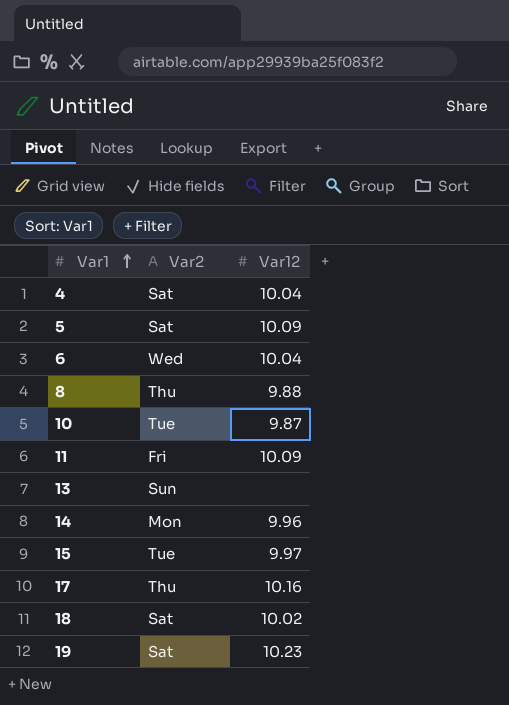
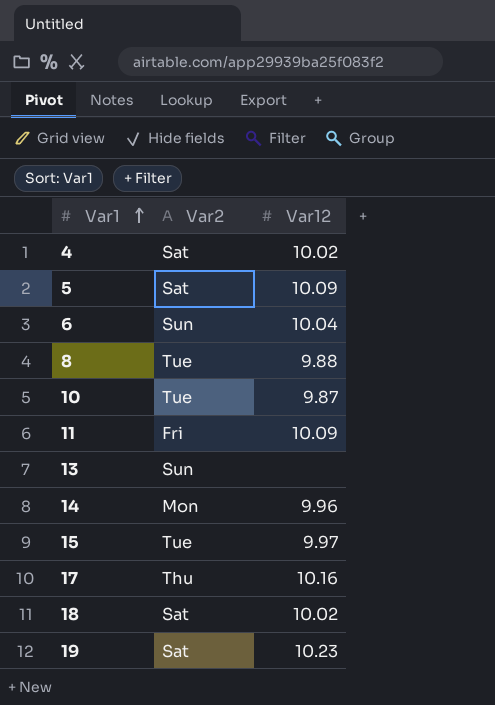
4 | Var12: 10.04 -> 10.02
6 | Var2: Wed -> Sun
8 | Var2: Thu -> Tue

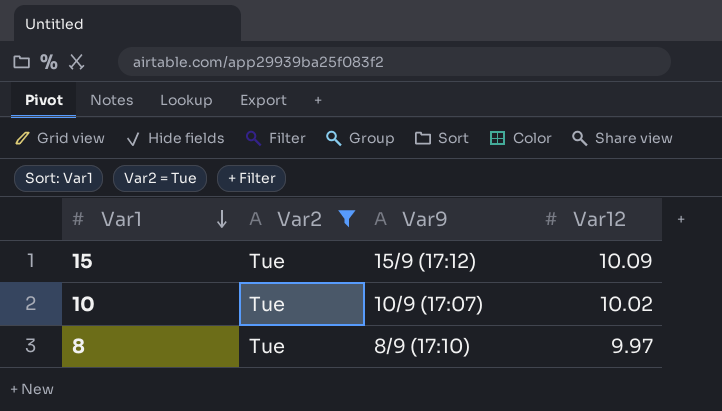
filter: none -> Var2 = Tue
row order: Var1 ascending -> Var1 descending
column Var9 | position: none -> 3
15 | Var12: 9.97 -> 10.09
10 | Var12: 9.87 -> 10.02
8 | Var12: 9.88 -> 9.97

